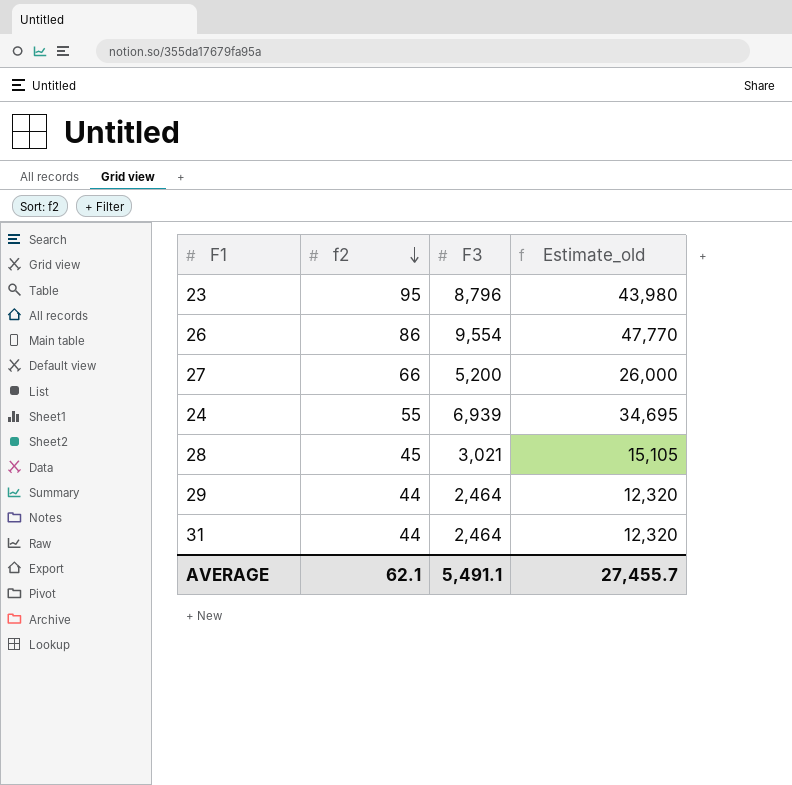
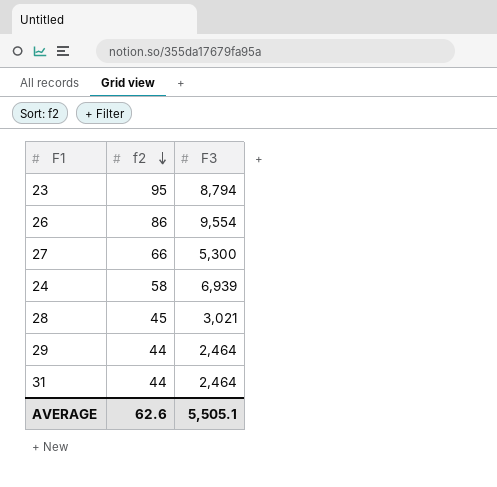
column Estimate_old | formula: [F3] * 5 -> none
23 | F3: 8,796 -> 8,794
27 | F3: 5,200 -> 5,300
24 | f2: 55 -> 58
AVERAGE | f2: 62.1 -> 62.6
AVERAGE | F3: 5,491.1 -> 5,505.1

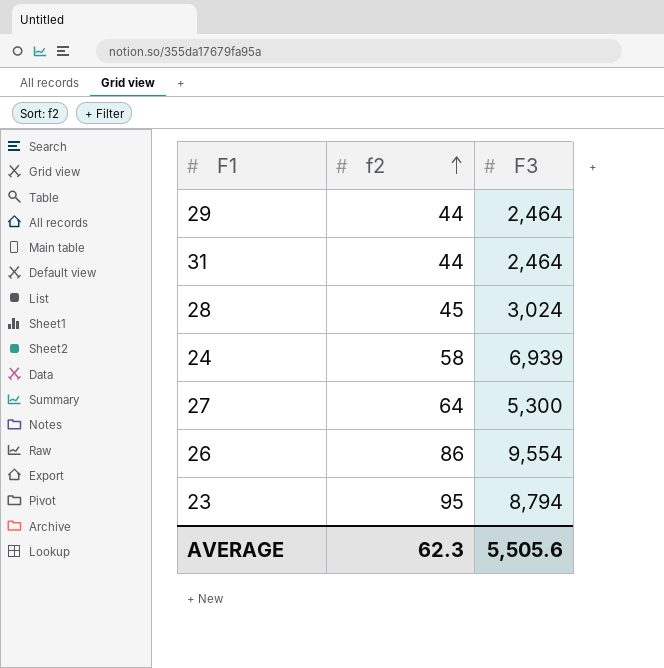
row order: f2 descending -> f2 ascending
28 | F3: 3,021 -> 3,024
27 | f2: 66 -> 64
AVERAGE | f2: 62.6 -> 62.3
AVERAGE | F3: 5,505.1 -> 5,505.6

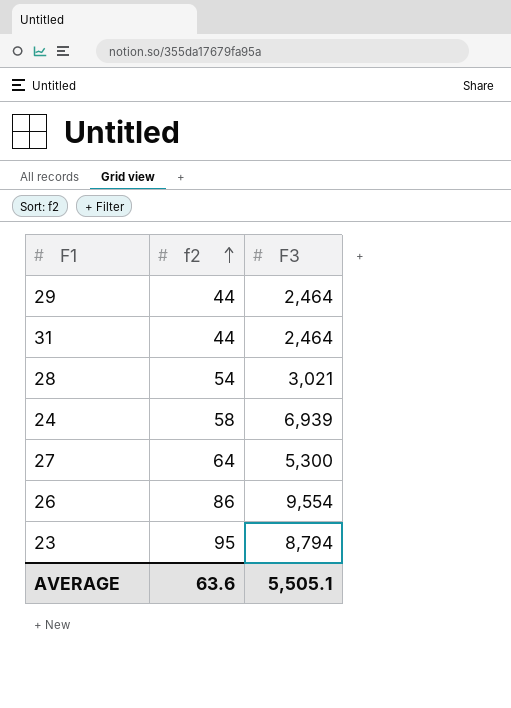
28 | f2: 45 -> 54
28 | F3: 3,024 -> 3,021
AVERAGE | f2: 62.3 -> 63.6
AVERAGE | F3: 5,505.6 -> 5,505.1

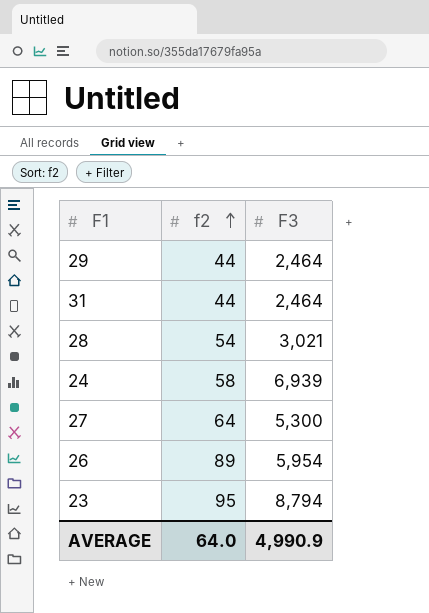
26 | f2: 86 -> 89
26 | F3: 9,554 -> 5,954
AVERAGE | f2: 63.6 -> 64.0
AVERAGE | F3: 5,505.1 -> 4,990.9

